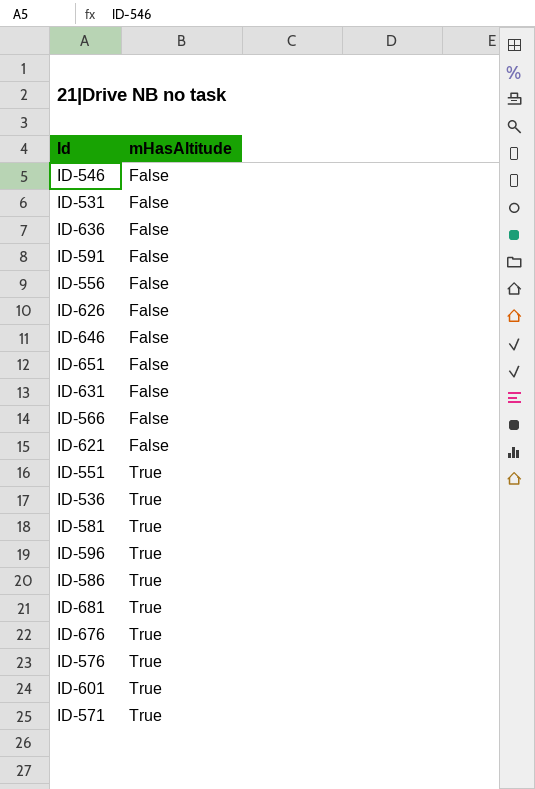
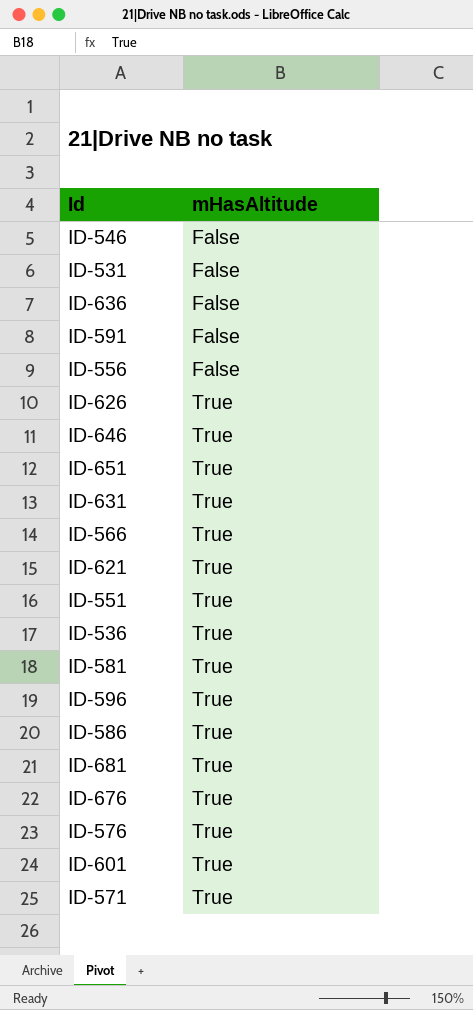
ID-626 | mHasAltitude: False -> True
ID-646 | mHasAltitude: False -> True
ID-651 | mHasAltitude: False -> True
ID-631 | mHasAltitude: False -> True
ID-566 | mHasAltitude: False -> True
ID-621 | mHasAltitude: False -> True

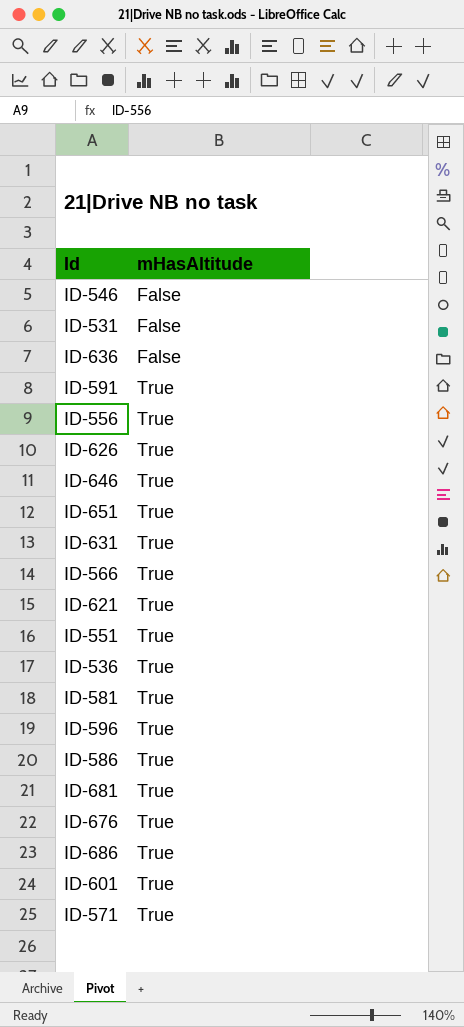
row ID-576: True -> none
ID-591 | mHasAltitude: False -> True
ID-556 | mHasAltitude: False -> True
row ID-686: none -> True

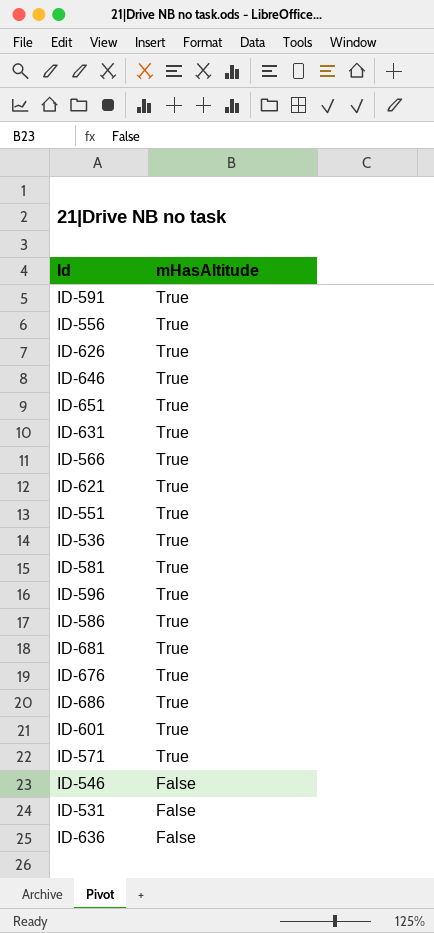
row order: mHasAltitude ascending -> mHasAltitude descending

